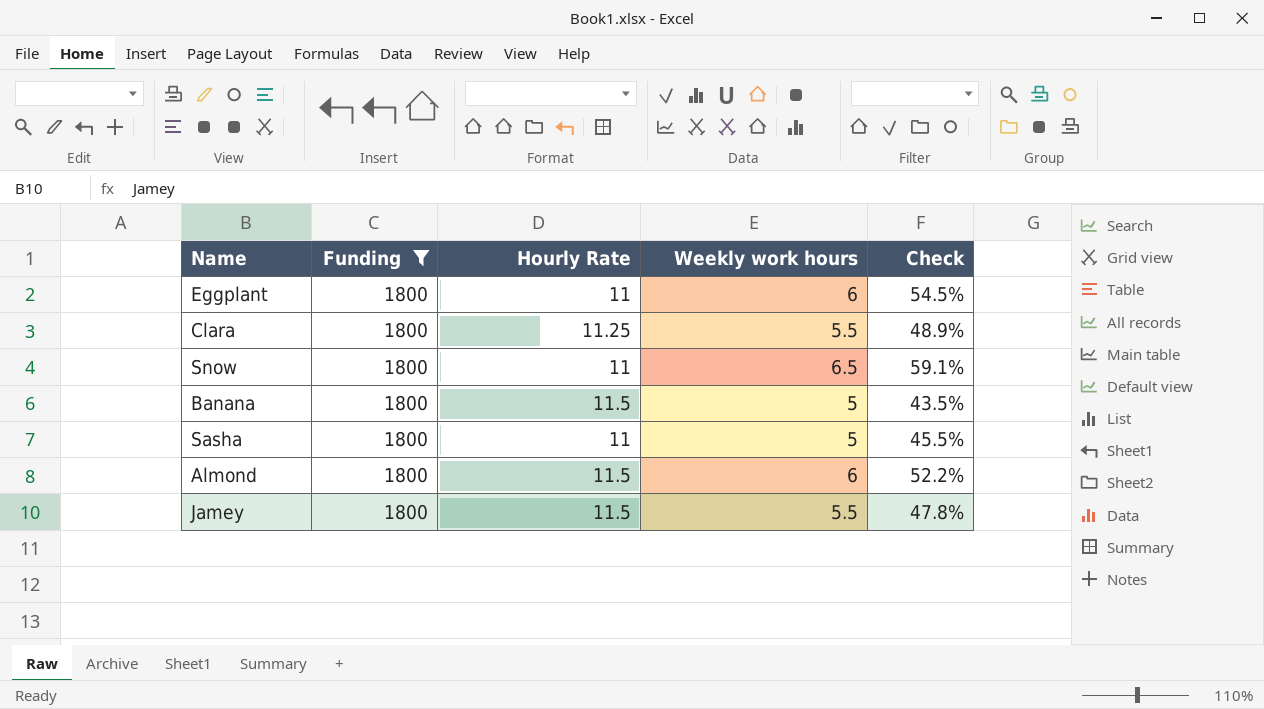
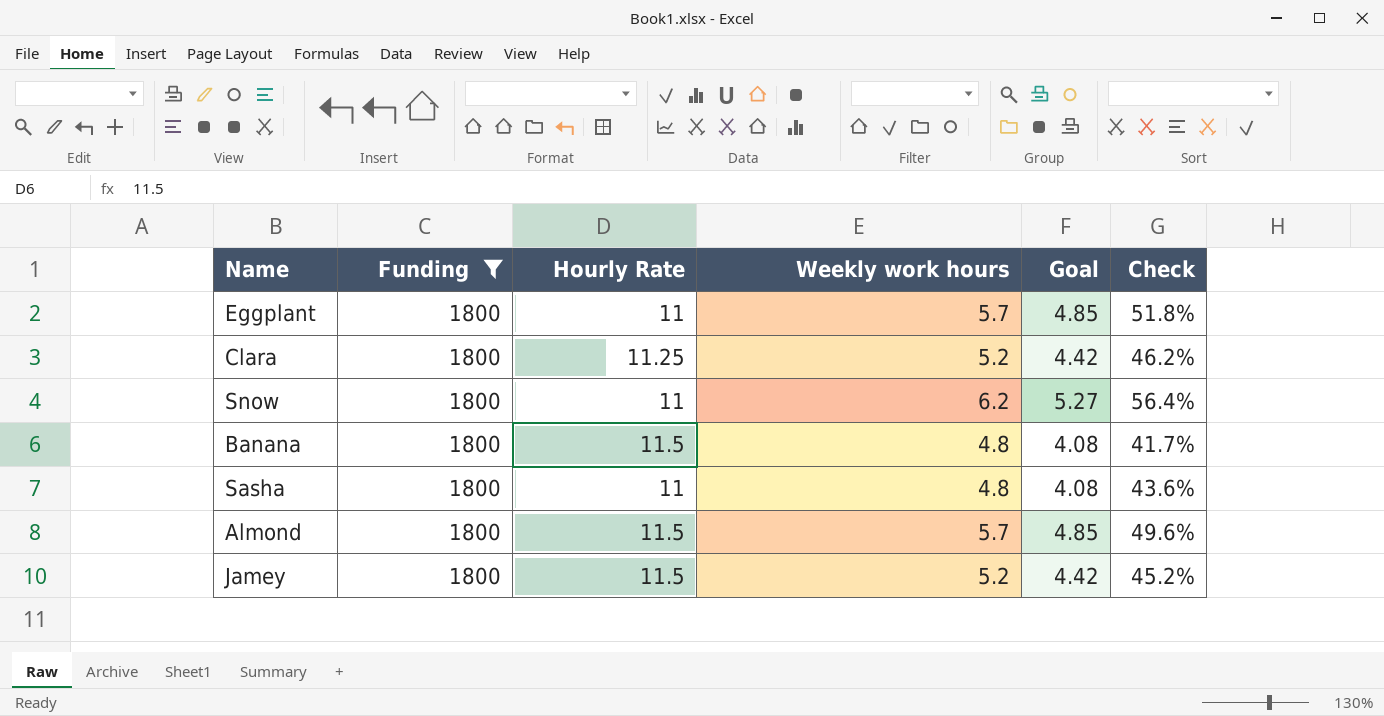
column Goal | formula: none -> [Weekly work hours] * 0.85
Eggplant | Weekly work hours: 6 -> 5.7
Eggplant | Check: 54.5% -> 51.8%
Clara | Weekly work hours: 5.5 -> 5.2
Clara | Check: 48.9% -> 46.2%
Snow | Weekly work hours: 6.5 -> 6.2
Snow | Check: 59.1% -> 56.4%
Banana | Weekly work hours: 5 -> 4.8
Banana | Check: 43.5% -> 41.7%
Sasha | Weekly work hours: 5 -> 4.8
Sasha | Check: 45.5% -> 43.6%
Almond | Weekly work hours: 6 -> 5.7
Almond | Check: 52.2% -> 49.6%
Jamey | Weekly work hours: 5.5 -> 5.2
Jamey | Check: 47.8% -> 45.2%

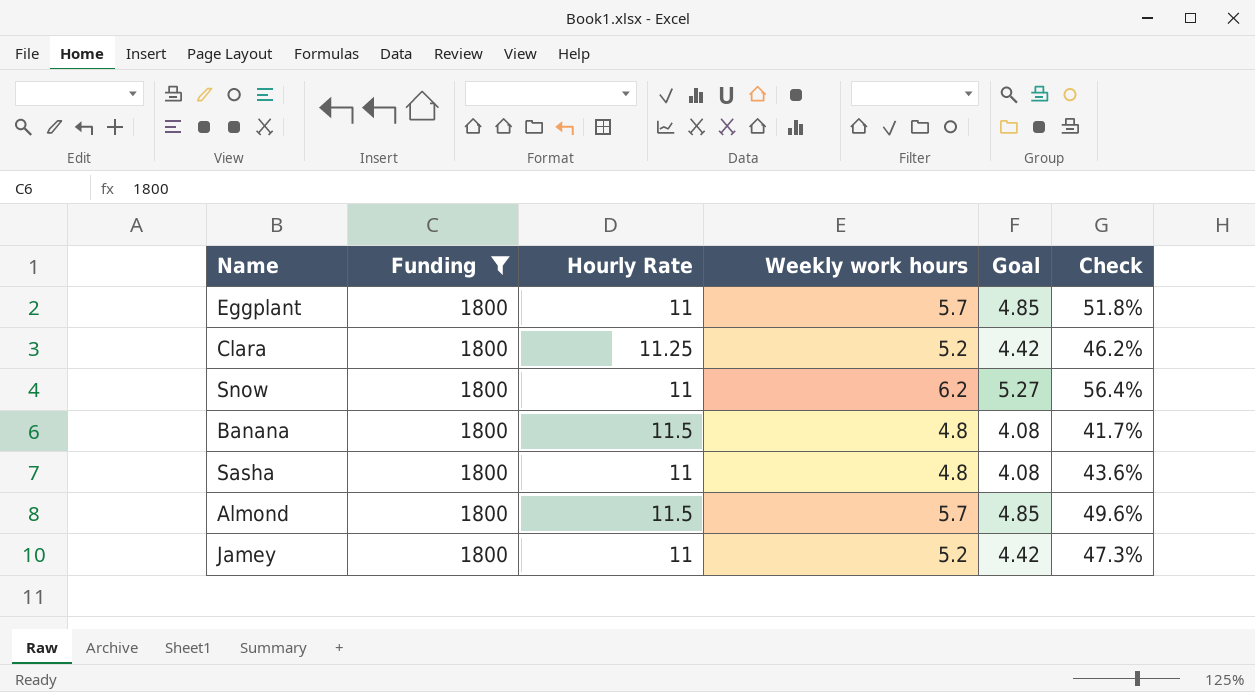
Jamey | Hourly Rate: 11.5 -> 11
Jamey | Check: 45.2% -> 47.3%

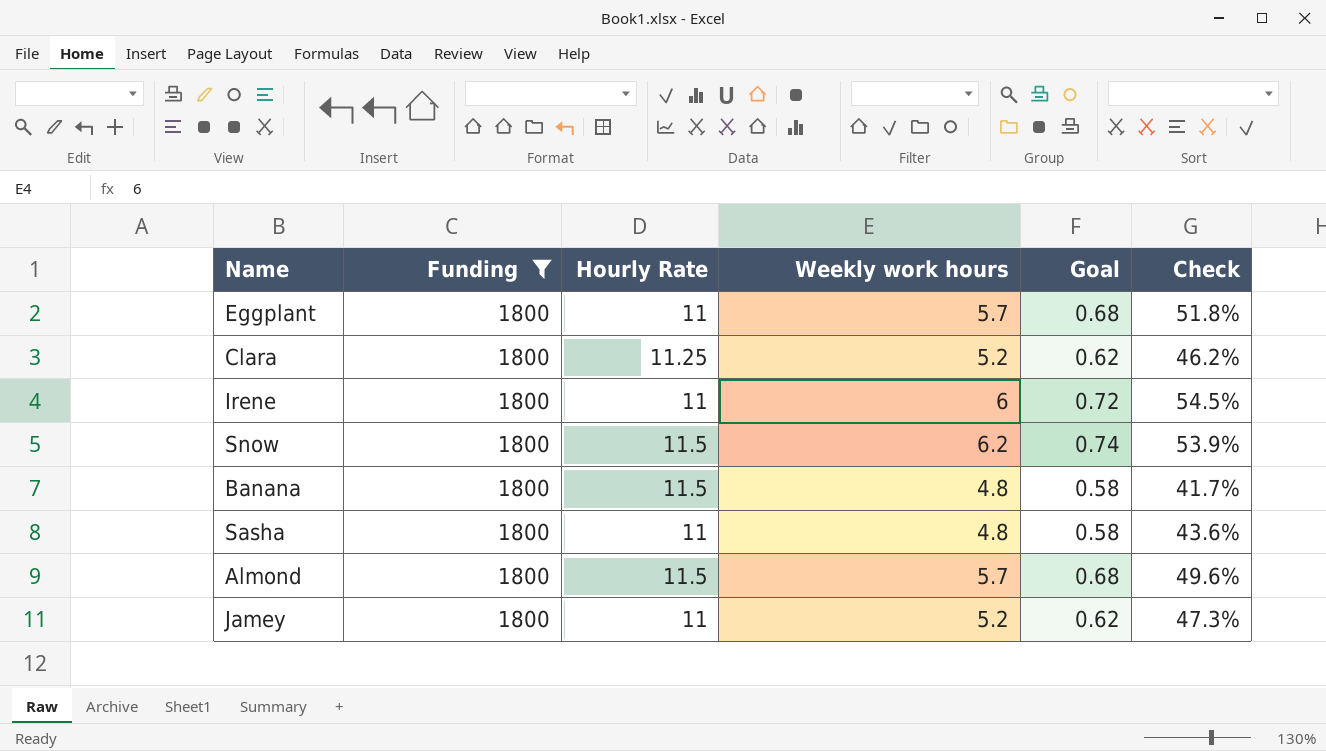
column Goal | formula: [Weekly work hours] * 0.85 -> [Weekly work hours] * 0.12
row Irene: none -> 1800 | 11 | 6 | 0.72 | 54.5%
Snow | Hourly Rate: 11 -> 11.5
Snow | Check: 56.4% -> 53.9%

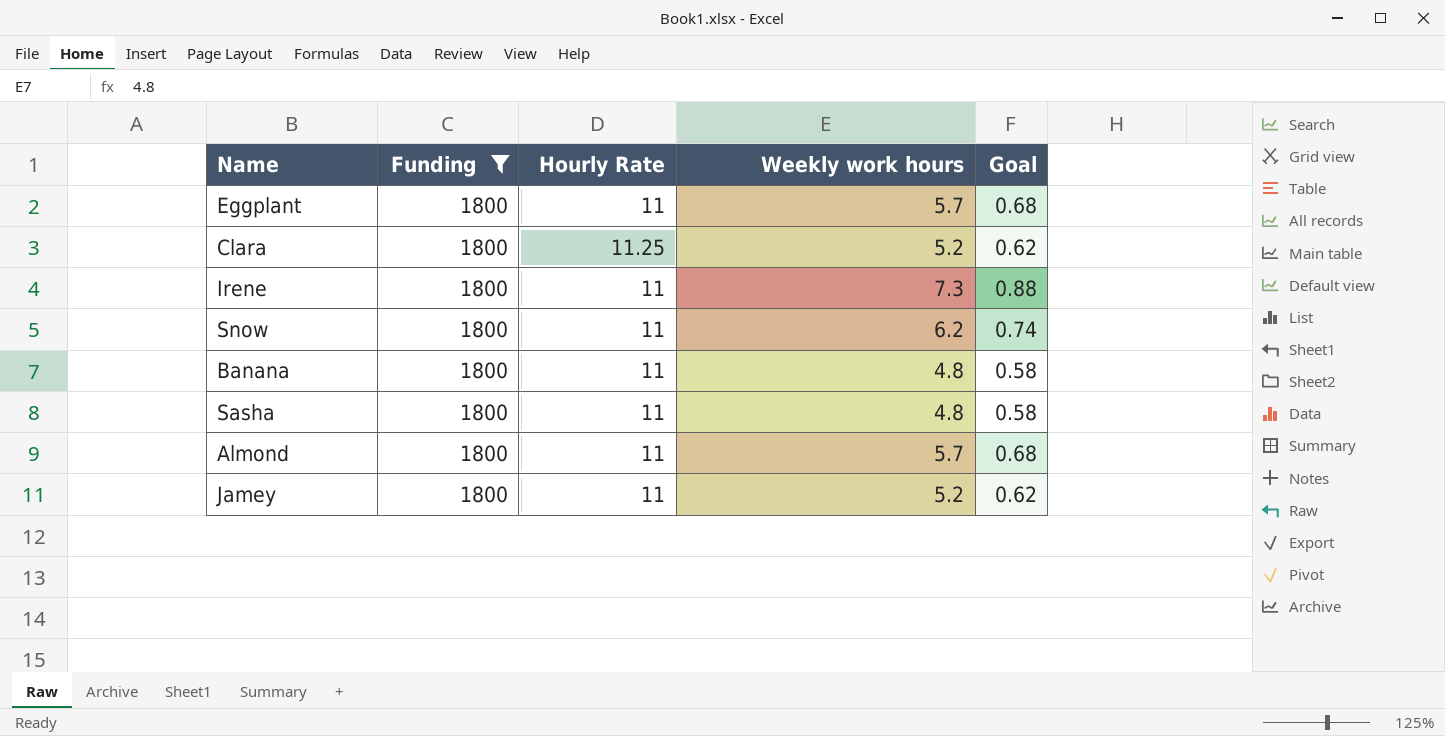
column Check | formula: [Weekly work hours] / [Hourly Rate] -> none
Irene | Weekly work hours: 6 -> 7.3
Irene | Goal: 0.72 -> 0.88
Snow | Hourly Rate: 11.5 -> 11
Banana | Hourly Rate: 11.5 -> 11
Almond | Hourly Rate: 11.5 -> 11

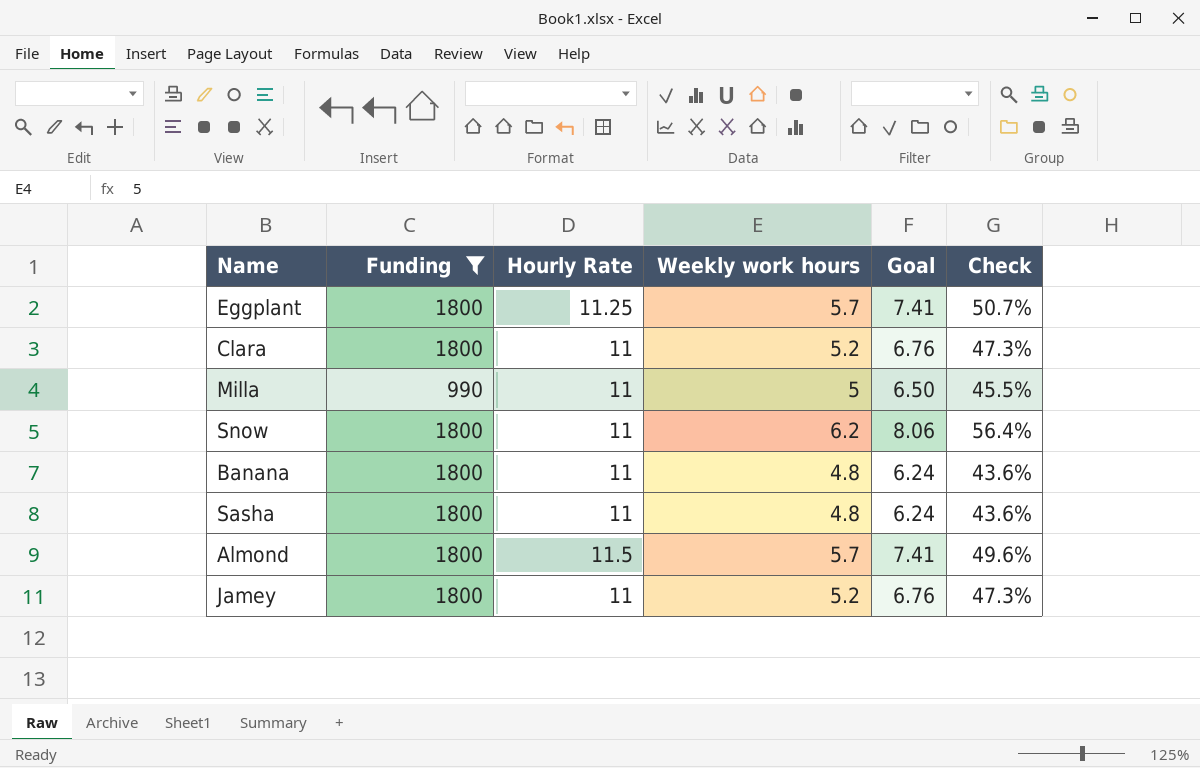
column Goal | formula: [Weekly work hours] * 0.12 -> [Weekly work hours] * 1.3
column Check | formula: none -> [Weekly work hours] / [Hourly Rate]
row Irene: 1800 | 11 | 7.3 | 0.88 -> none
Eggplant | Hourly Rate: 11 -> 11.25
Clara | Hourly Rate: 11.25 -> 11
row Milla: none -> 990 | 11 | 5 | 6.50 | 45.5%
Almond | Hourly Rate: 11 -> 11.5

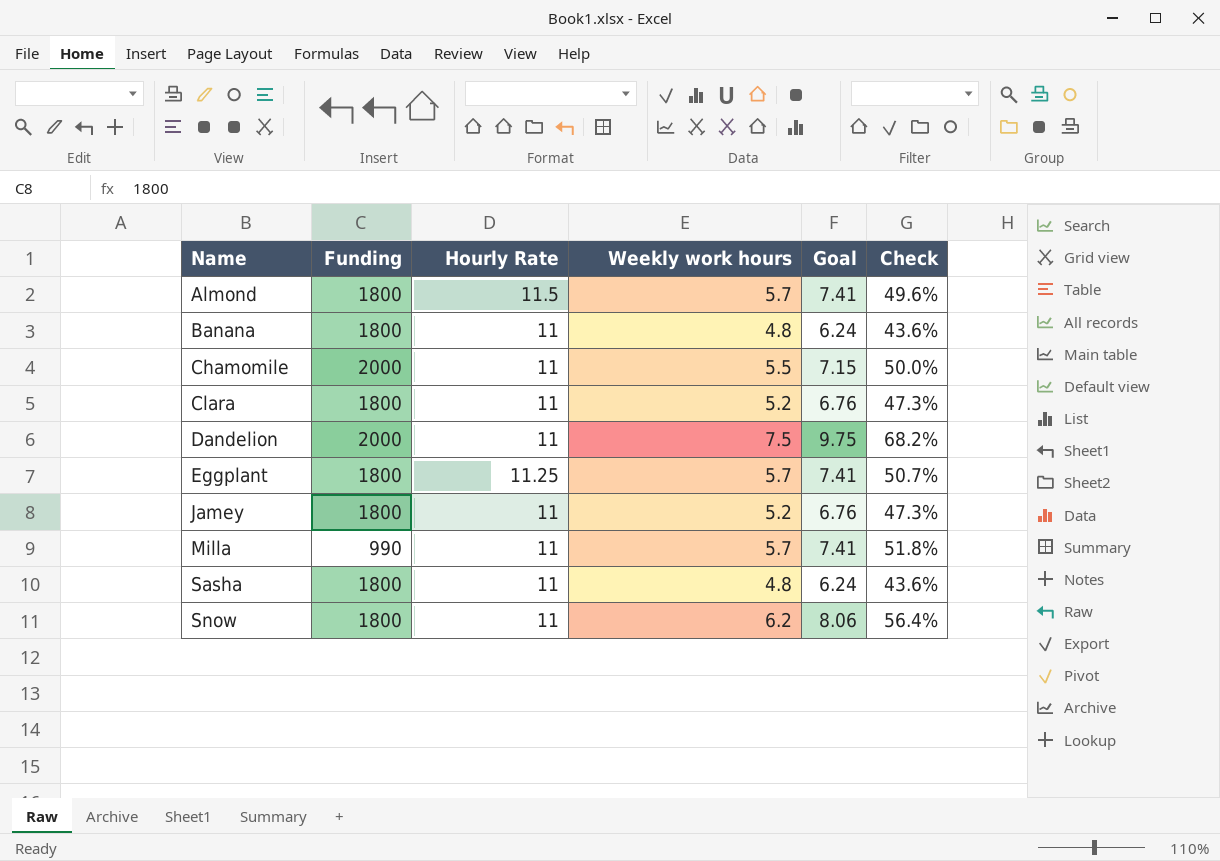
filter: Funding != 2000 -> none
row order: none -> Name ascending
Milla | Weekly work hours: 5 -> 5.7
Milla | Goal: 6.50 -> 7.41
Milla | Check: 45.5% -> 51.8%

